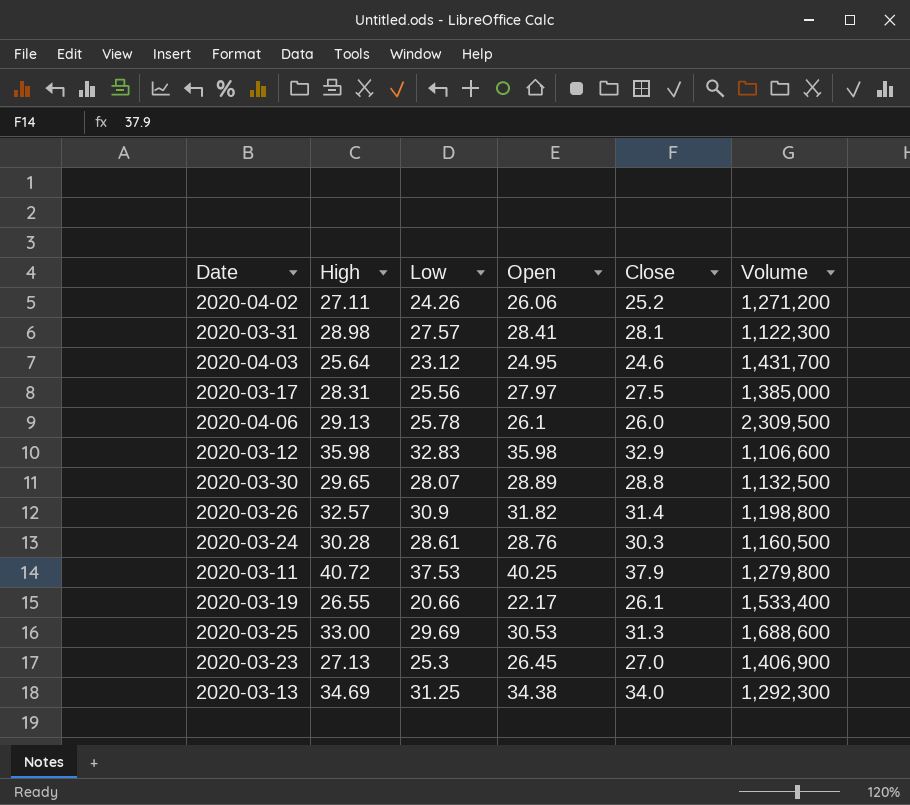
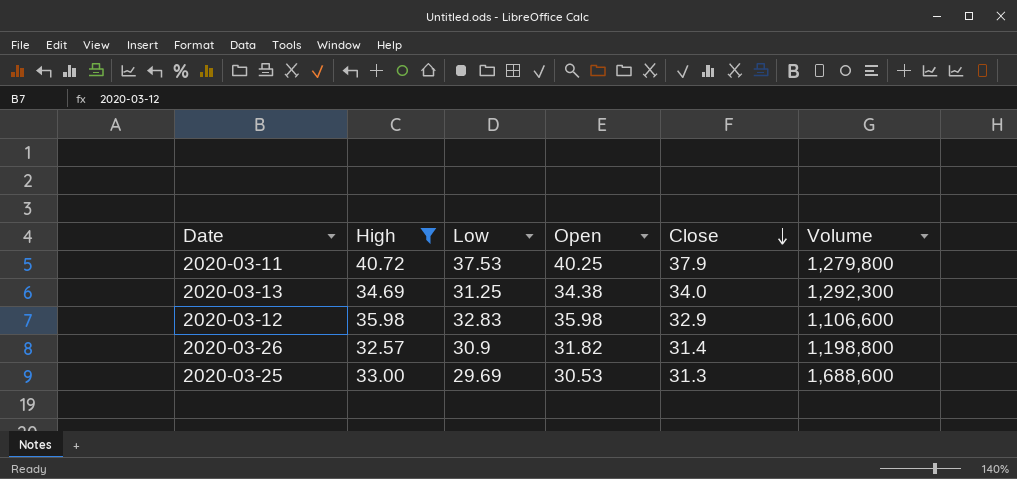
filter: none -> High >= 32.57
row order: none -> Close descending

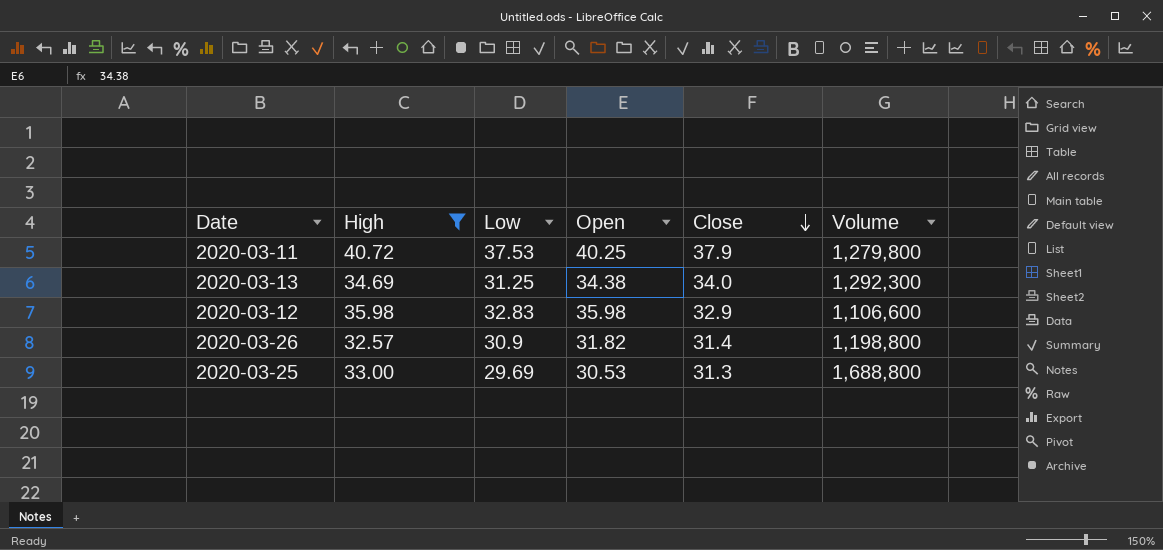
2020-03-25 | Volume: 1,688,600 -> 1,688,800

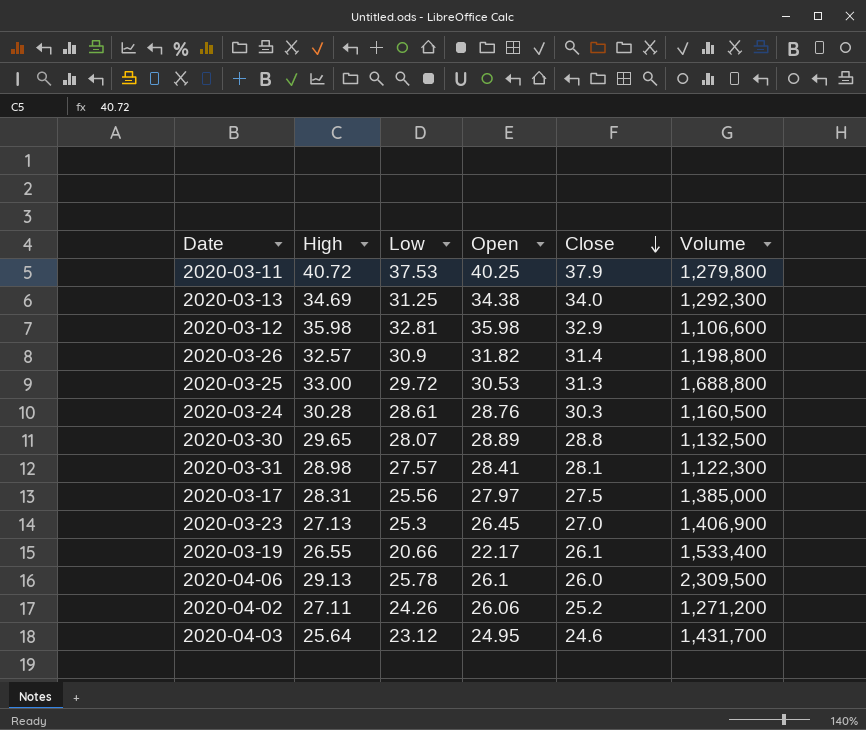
filter: High >= 32.57 -> none
2020-03-12 | Low: 32.83 -> 32.81
2020-03-25 | Low: 29.69 -> 29.72

